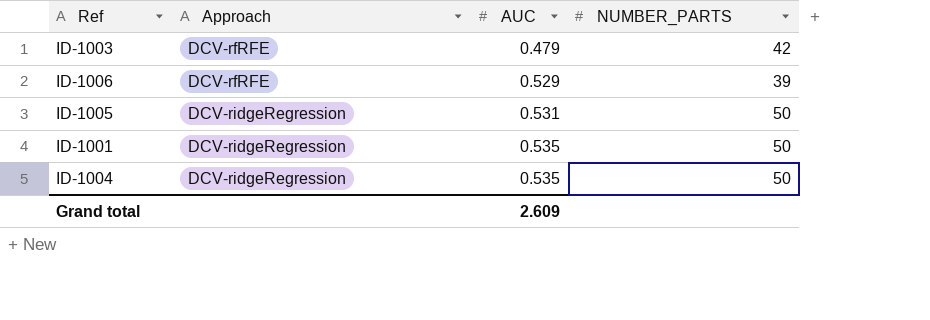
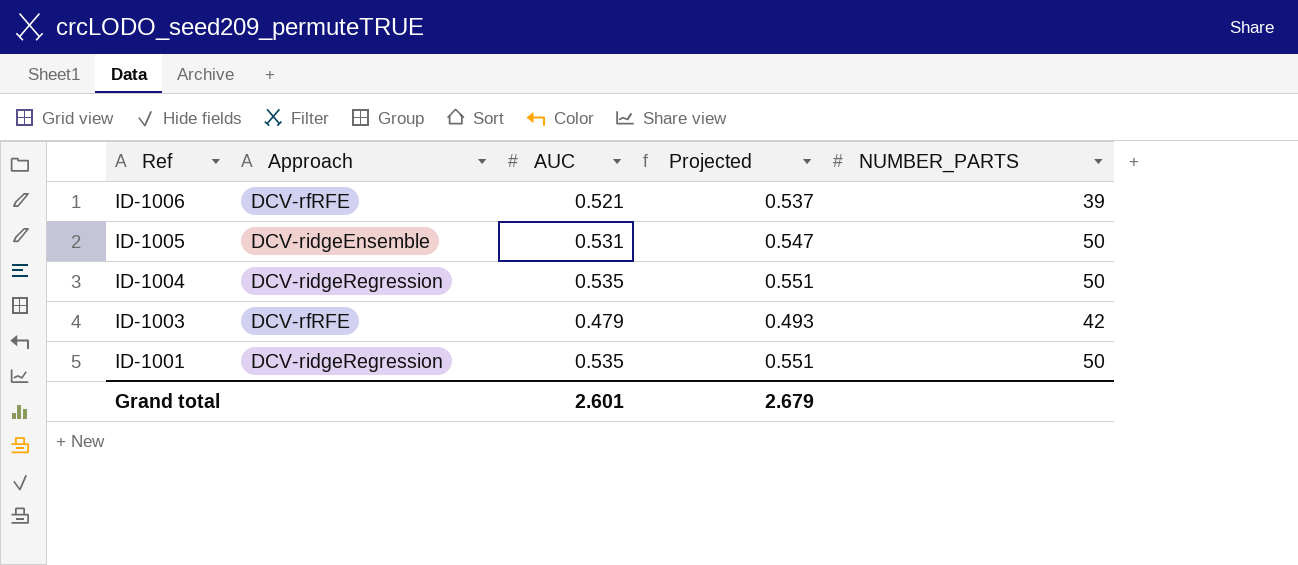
row order: Approach ascending -> Ref descending
column Projected | formula: none -> [AUC] * 1.03
ID-1006 | AUC: 0.529 -> 0.521
ID-1005 | Approach: DCV-ridgeRegression -> DCV-ridgeEnsemble
Grand total | AUC: 2.609 -> 2.601

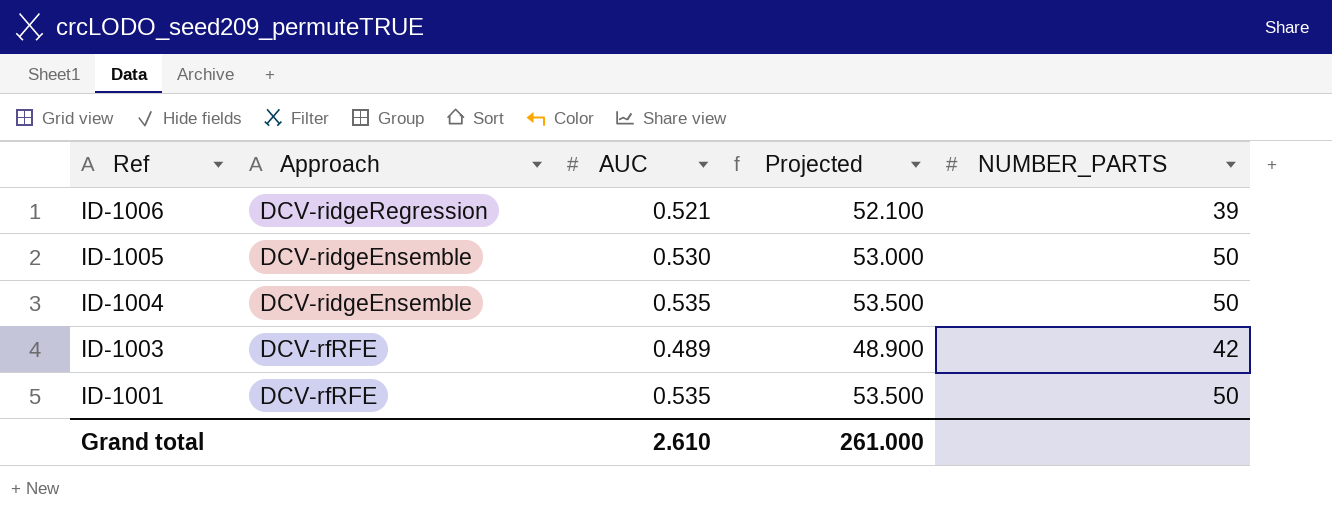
column Projected | formula: [AUC] * 1.03 -> [AUC] * 100
ID-1006 | Approach: DCV-rfRFE -> DCV-ridgeRegression
ID-1005 | AUC: 0.531 -> 0.530
ID-1004 | Approach: DCV-ridgeRegression -> DCV-ridgeEnsemble
ID-1003 | AUC: 0.479 -> 0.489
ID-1001 | Approach: DCV-ridgeRegression -> DCV-rfRFE
Grand total | AUC: 2.601 -> 2.610
Grand total | Projected: 2.679 -> 261.000

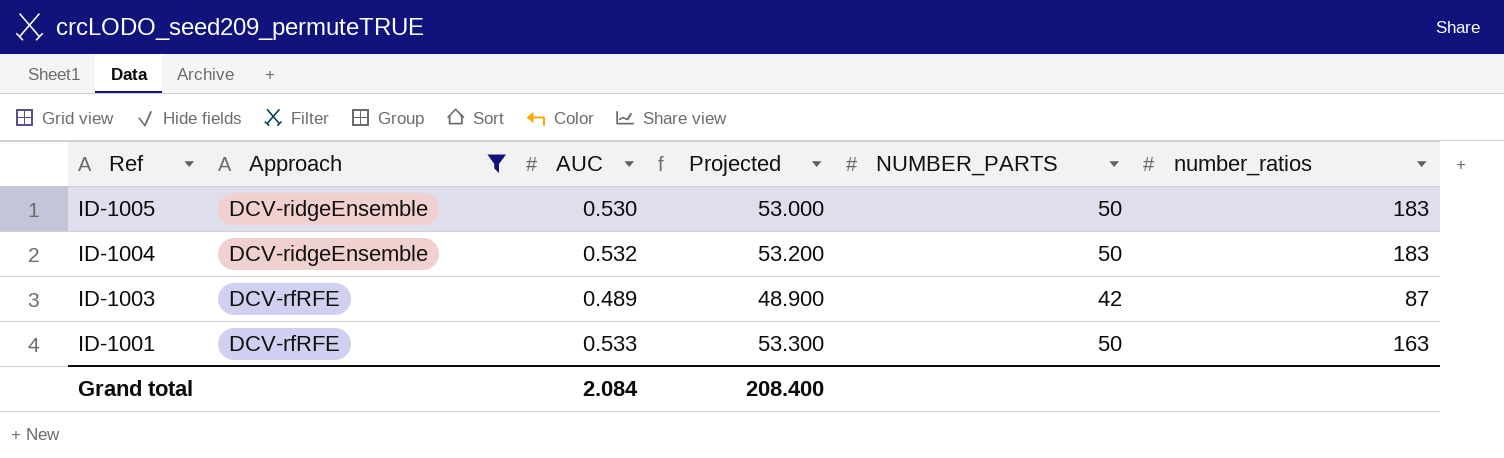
filter: none -> Approach != DCV-ridgeRegression
column number_ratios | position: none -> 6
ID-1004 | AUC: 0.535 -> 0.532
ID-1004 | Projected: 53.500 -> 53.200
ID-1001 | AUC: 0.535 -> 0.533
ID-1001 | Projected: 53.500 -> 53.300
Grand total | AUC: 2.610 -> 2.084
Grand total | Projected: 261.000 -> 208.400

